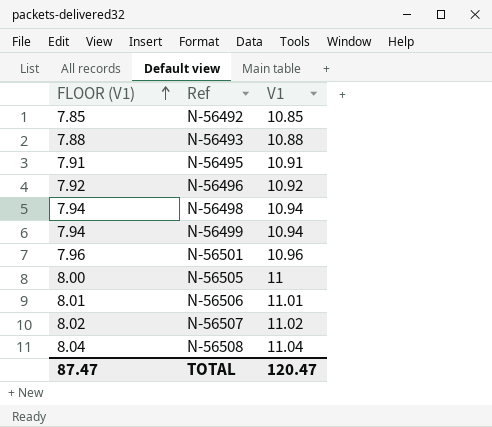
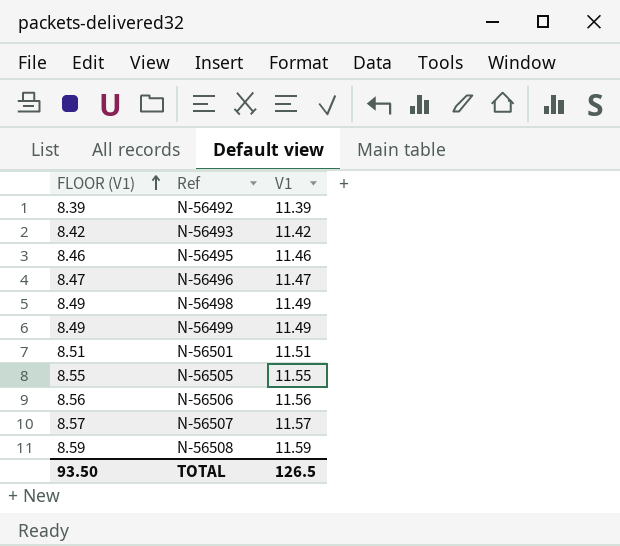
N-56492 | FLOOR (V1): 7.85 -> 8.39
N-56492 | V1: 10.85 -> 11.39
N-56493 | FLOOR (V1): 7.88 -> 8.42
N-56493 | V1: 10.88 -> 11.42
N-56495 | FLOOR (V1): 7.91 -> 8.46
N-56495 | V1: 10.91 -> 11.46
N-56496 | FLOOR (V1): 7.92 -> 8.47
N-56496 | V1: 10.92 -> 11.47
N-56498 | FLOOR (V1): 7.94 -> 8.49
N-56498 | V1: 10.94 -> 11.49
N-56499 | FLOOR (V1): 7.94 -> 8.49
N-56499 | V1: 10.94 -> 11.49
N-56501 | FLOOR (V1): 7.96 -> 8.51
N-56501 | V1: 10.96 -> 11.51
N-56505 | FLOOR (V1): 8.00 -> 8.55
N-56505 | V1: 11 -> 11.55
N-56506 | FLOOR (V1): 8.01 -> 8.56
N-56506 | V1: 11.01 -> 11.56
N-56507 | FLOOR (V1): 8.02 -> 8.57
N-56507 | V1: 11.02 -> 11.57
N-56508 | FLOOR (V1): 8.04 -> 8.59
N-56508 | V1: 11.04 -> 11.59
TOTAL | FLOOR (V1): 87.47 -> 93.50
TOTAL | V1: 120.47 -> 126.5

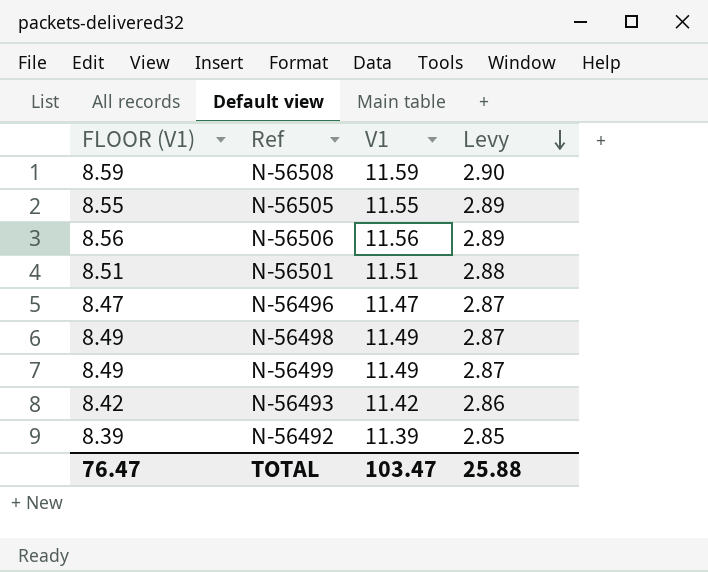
row order: FLOOR (V1) ascending -> Levy descending
column Levy | formula: none -> [V1] * 0.25
row N-56495: 8.46 | 11.46 -> none
row N-56507: 8.57 | 11.57 -> none
TOTAL | FLOOR (V1): 93.50 -> 76.47
TOTAL | V1: 126.5 -> 103.47

